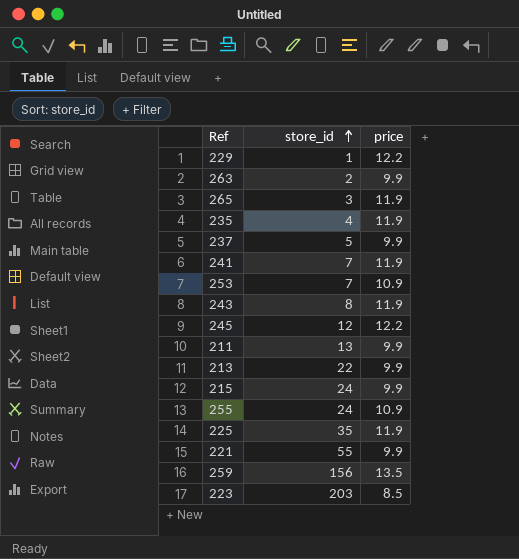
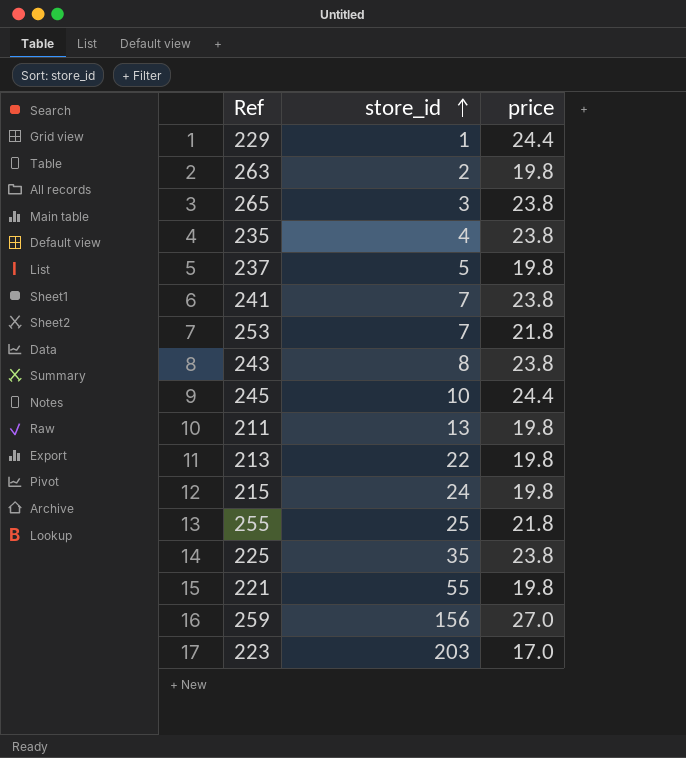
229 | price: 12.2 -> 24.4
263 | price: 9.9 -> 19.8
265 | price: 11.9 -> 23.8
235 | price: 11.9 -> 23.8
237 | price: 9.9 -> 19.8
241 | price: 11.9 -> 23.8
253 | price: 10.9 -> 21.8
243 | price: 11.9 -> 23.8
245 | store_id: 12 -> 10
245 | price: 12.2 -> 24.4
211 | price: 9.9 -> 19.8
213 | price: 9.9 -> 19.8
215 | price: 9.9 -> 19.8
255 | store_id: 24 -> 25
255 | price: 10.9 -> 21.8
225 | price: 11.9 -> 23.8
221 | price: 9.9 -> 19.8
259 | price: 13.5 -> 27.0
223 | price: 8.5 -> 17.0

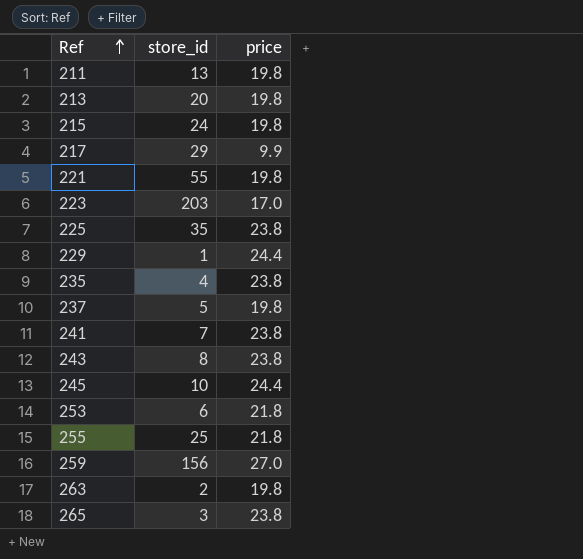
row order: store_id ascending -> Ref ascending
213 | store_id: 22 -> 20
row 217: none -> 29 | 9.9
253 | store_id: 7 -> 6

